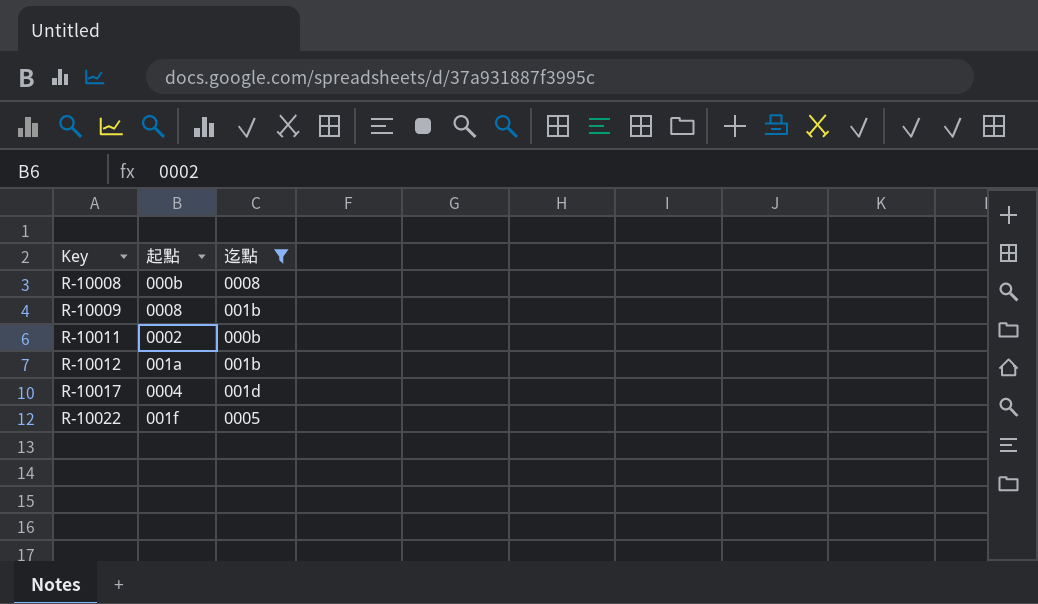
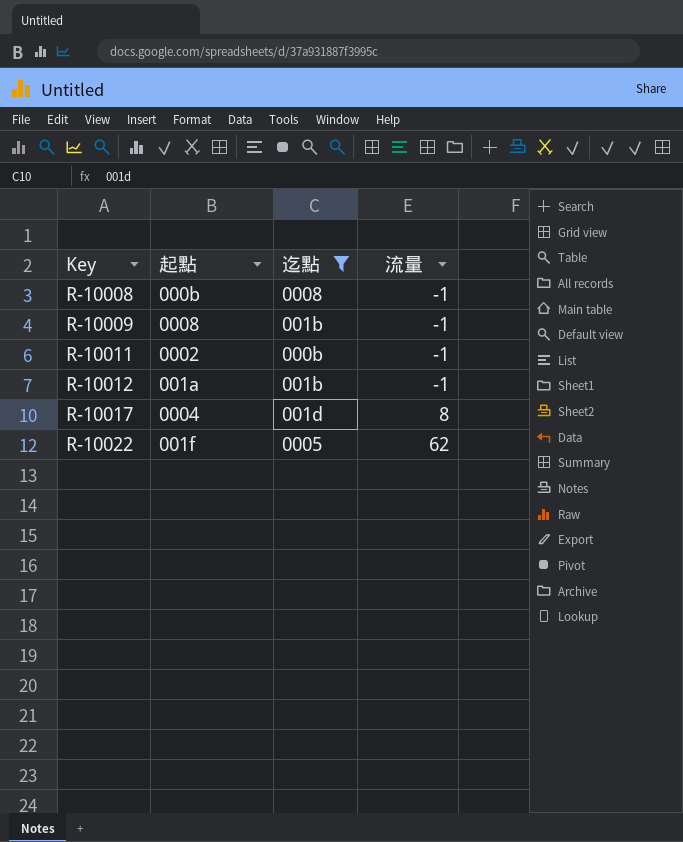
column 流量 | position: none -> 4

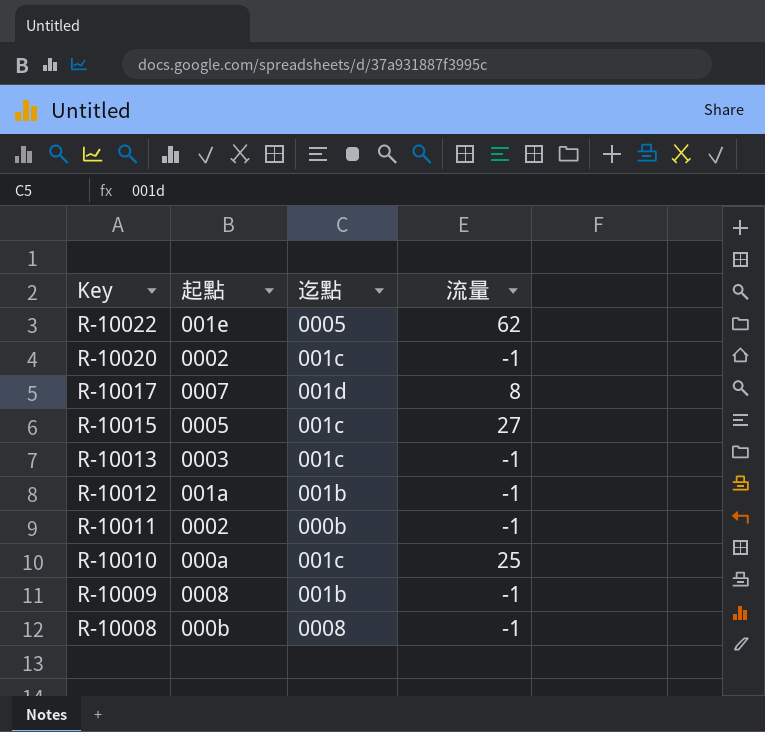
filter: 迄點 != 001c -> none
row order: Key ascending -> Key descending
R-10022 | 起點: 001f -> 001e
R-10017 | 起點: 0004 -> 0007

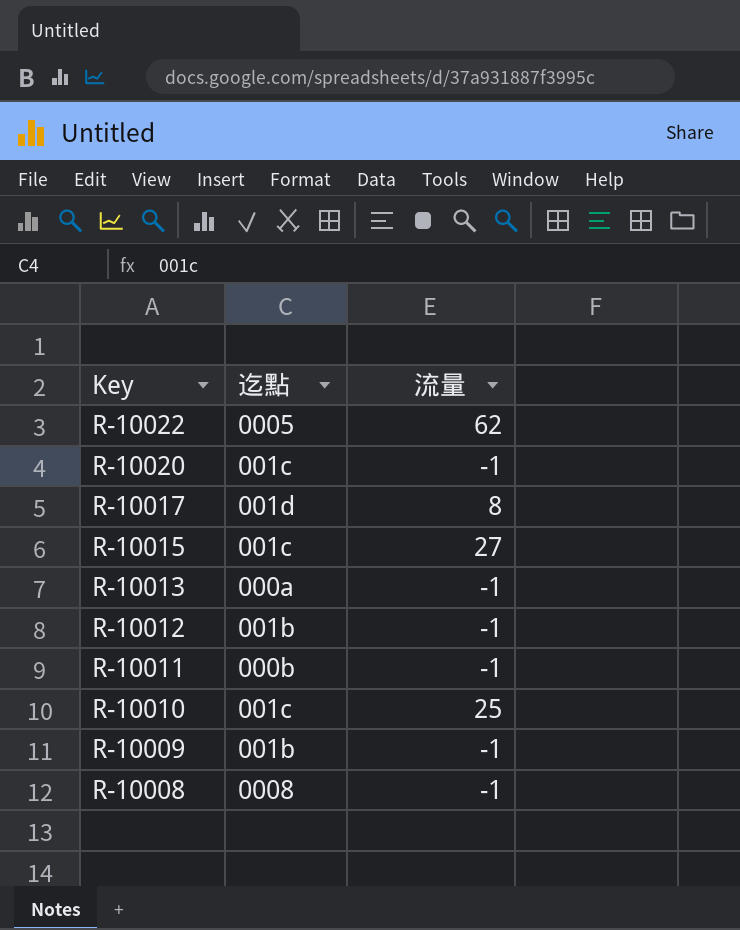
column 起點 | position: 2 -> none
R-10013 | 迄點: 001c -> 000a

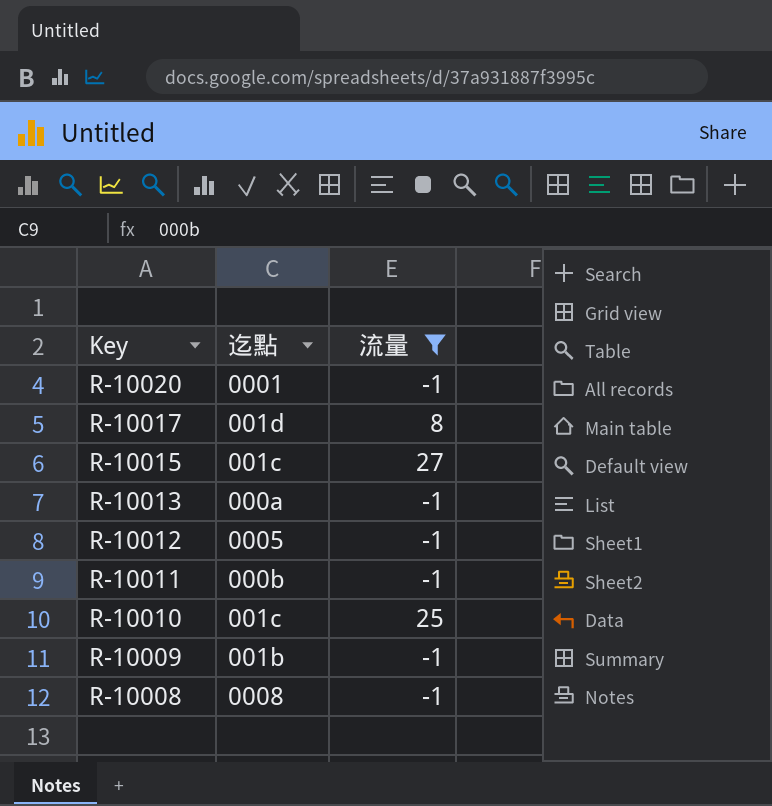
filter: none -> 流量 != 62
R-10020 | 迄點: 001c -> 0001
R-10012 | 迄點: 001b -> 0005

